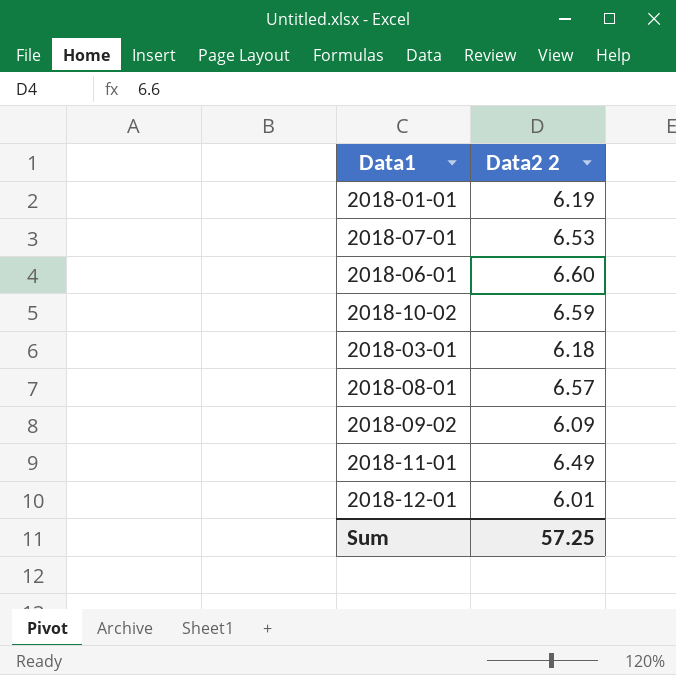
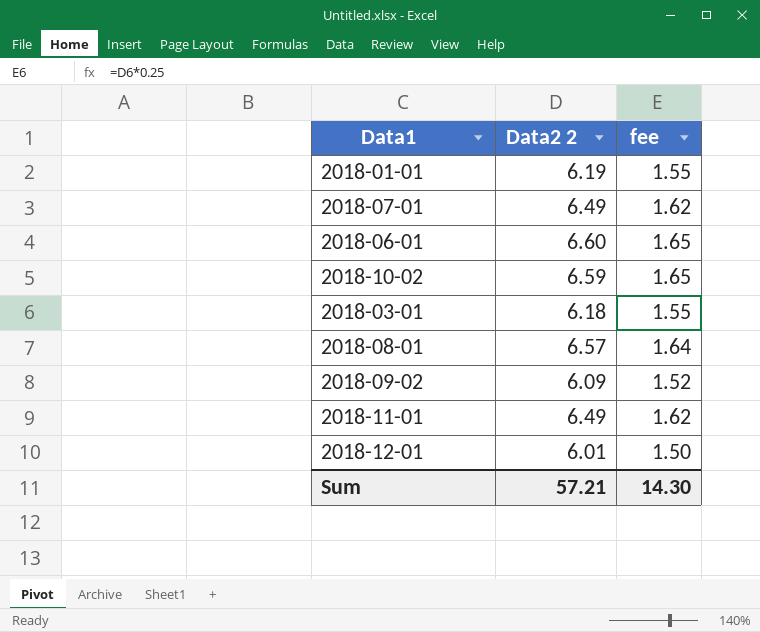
column fee | formula: none -> [Data2 2] * 0.25
2018-07-01 | Data2 2: 6.53 -> 6.49
Sum | Data2 2: 57.25 -> 57.21

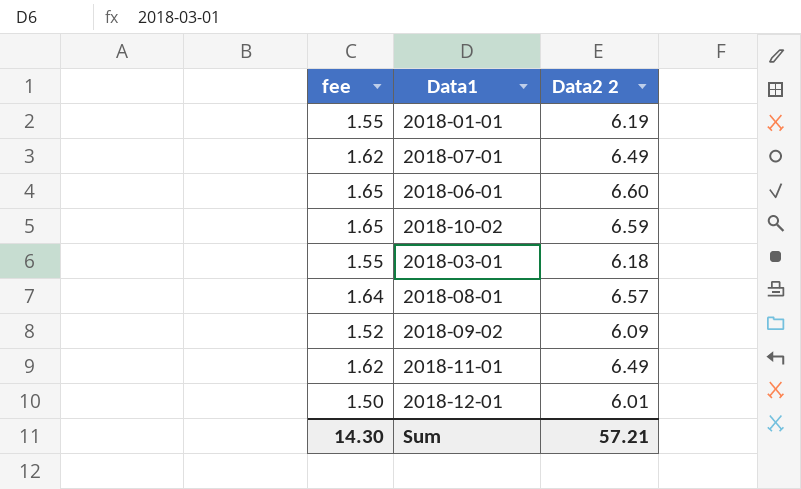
column fee | position: 3 -> 1

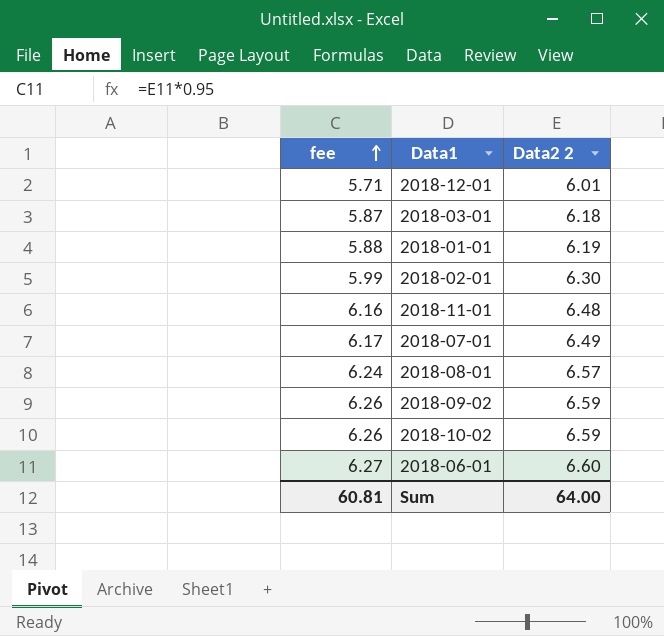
row order: none -> fee ascending
column fee | formula: [Data2 2] * 0.25 -> [Data2 2] * 0.95
row 2018-02-01: none -> 5.99 | 6.30
2018-11-01 | Data2 2: 6.49 -> 6.48
2018-09-02 | Data2 2: 6.09 -> 6.59
Sum | fee: 14.30 -> 60.81
Sum | Data2 2: 57.21 -> 64.00

